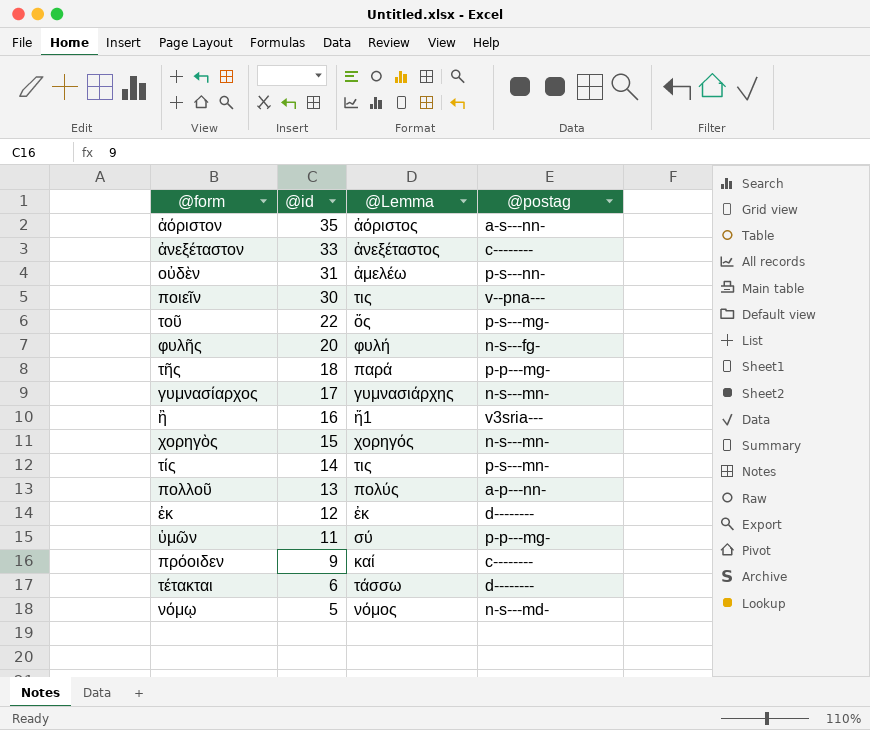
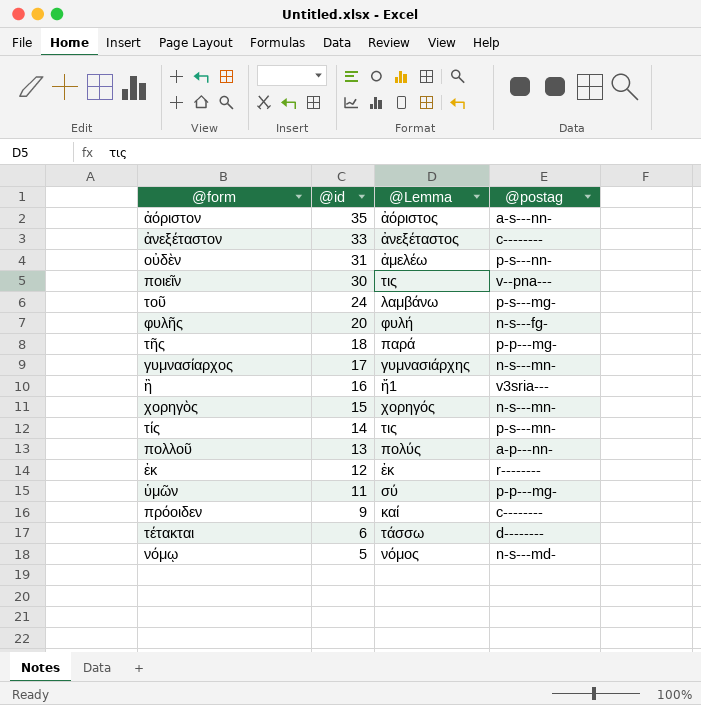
τοῦ | @id: 22 -> 24
τοῦ | @Lemma: ὅς -> λαμβάνω
ἐκ | @postag: d-------- -> r--------

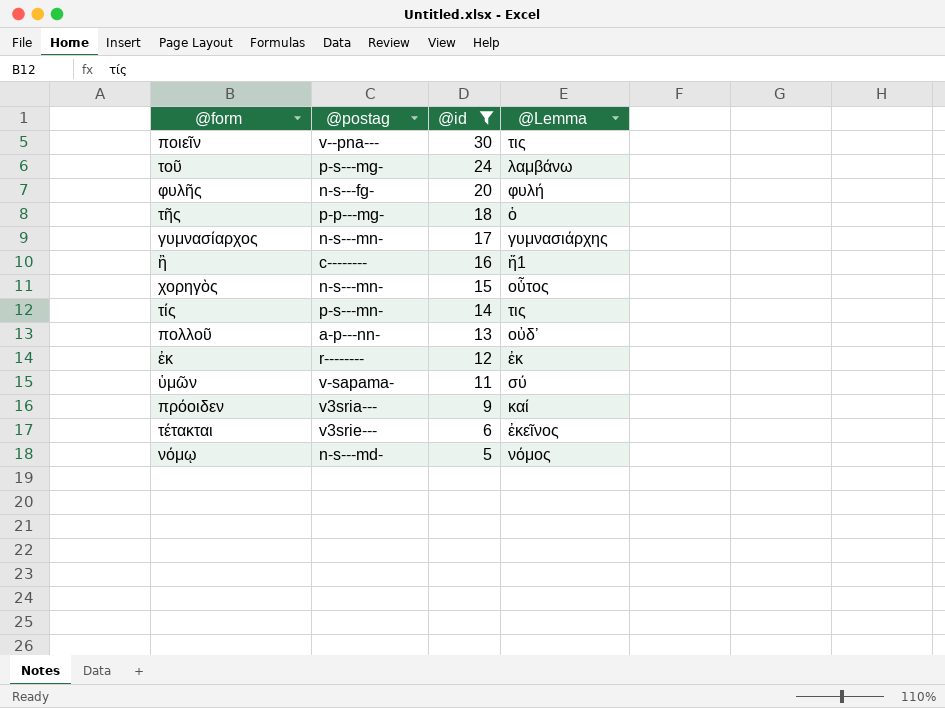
filter: none -> @id <= 30
column @postag | position: 4 -> 2
τῆς | @Lemma: παρά -> ὁ
ἢ | @postag: v3sria--- -> c--------
χορηγὸς | @Lemma: χορηγός -> οὗτος
πολλοῦ | @Lemma: πολύς -> οὐδʼ
ὑμῶν | @postag: p-p---mg- -> v-sapama-
πρόοιδεν | @postag: c-------- -> v3sria---
τέτακται | @postag: d-------- -> v3srie---
τέτακται | @Lemma: τάσσω -> ἐκεῖνος

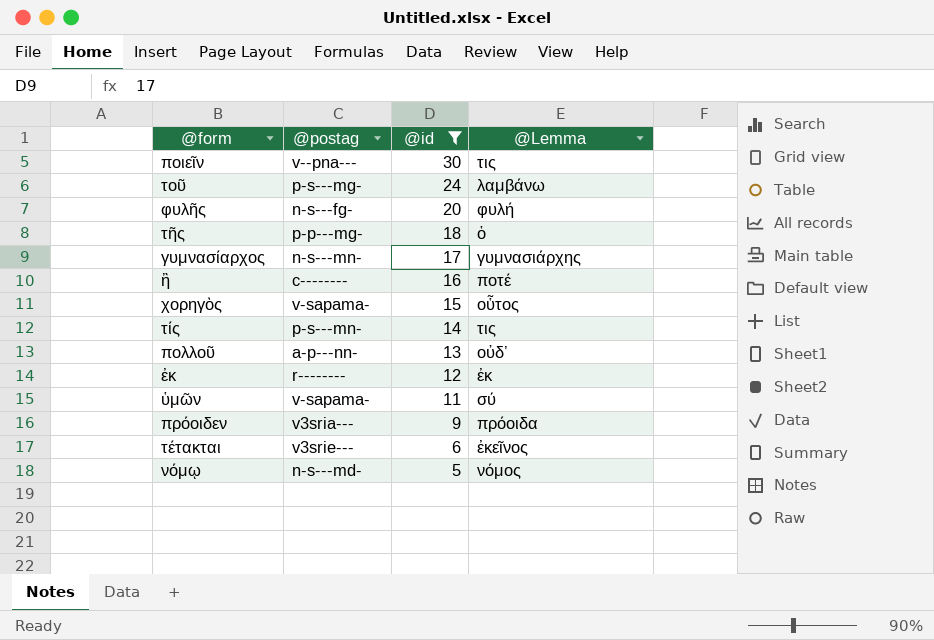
ἢ | @Lemma: ἤ1 -> ποτέ
χορηγὸς | @postag: n-s---mn- -> v-sapama-
πρόοιδεν | @Lemma: καί -> πρόοιδα

